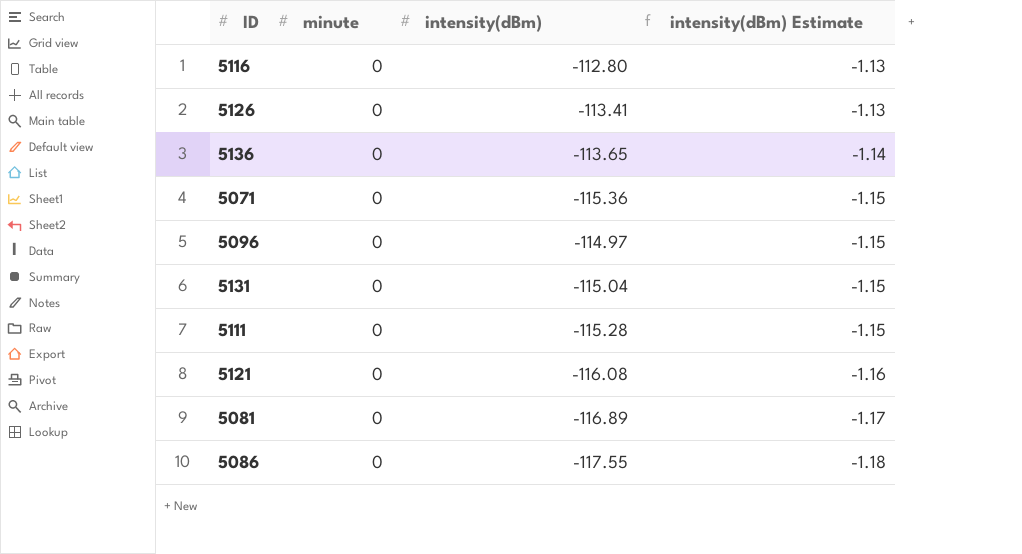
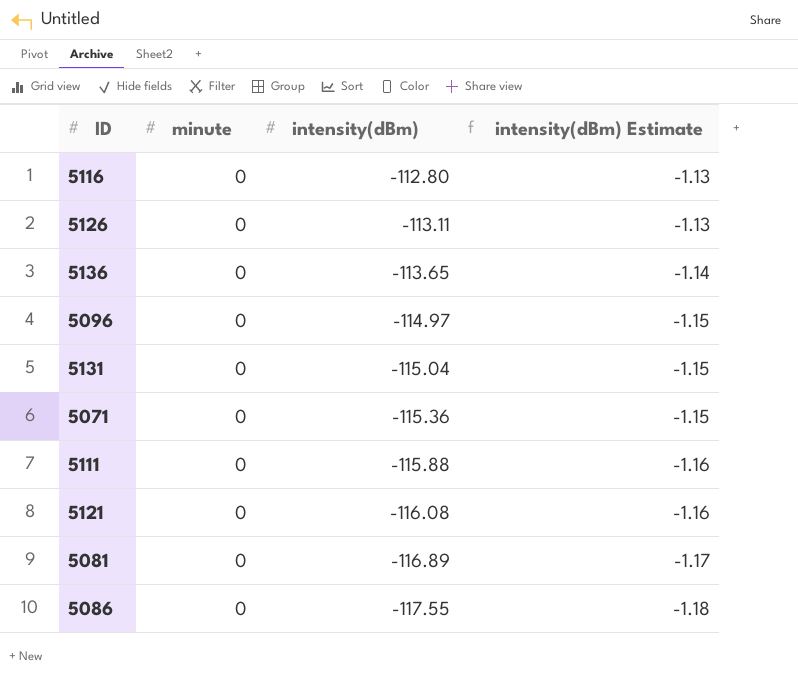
row order: intensity(dBm) Estimate descending -> intensity(dBm) descending
5126 | intensity(dBm): -113.41 -> -113.11
5111 | intensity(dBm): -115.28 -> -115.88
5111 | intensity(dBm) Estimate: -1.15 -> -1.16

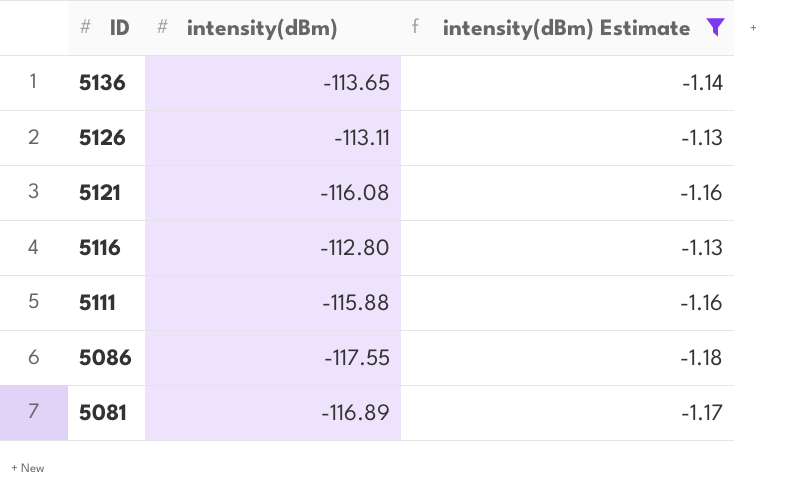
filter: none -> intensity(dBm) Estimate != -1.15
row order: intensity(dBm) descending -> ID descending
column minute | position: 2 -> none

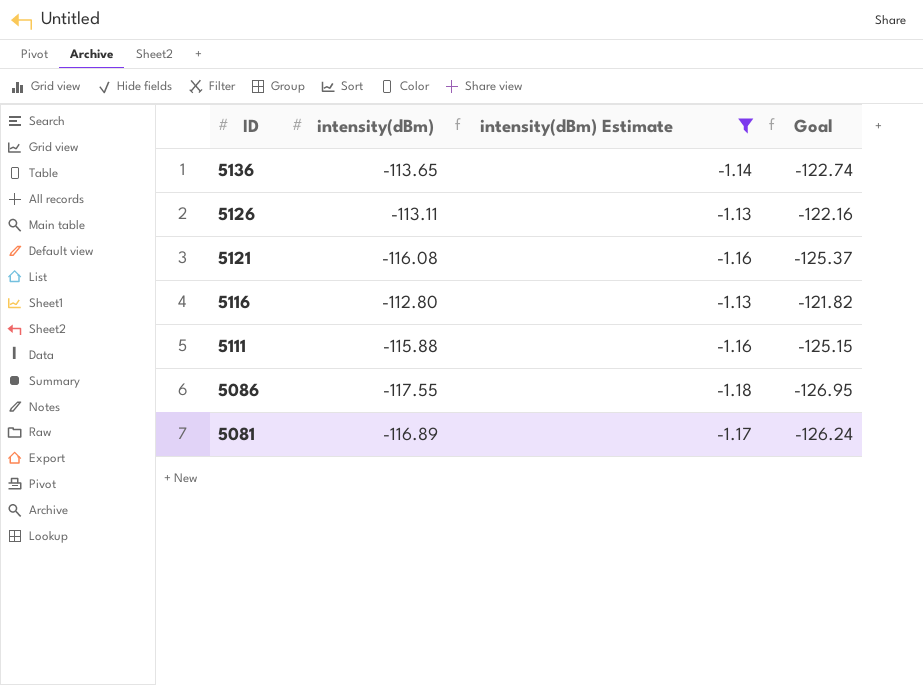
column Goal | formula: none -> [intensity(dBm)] * 1.08

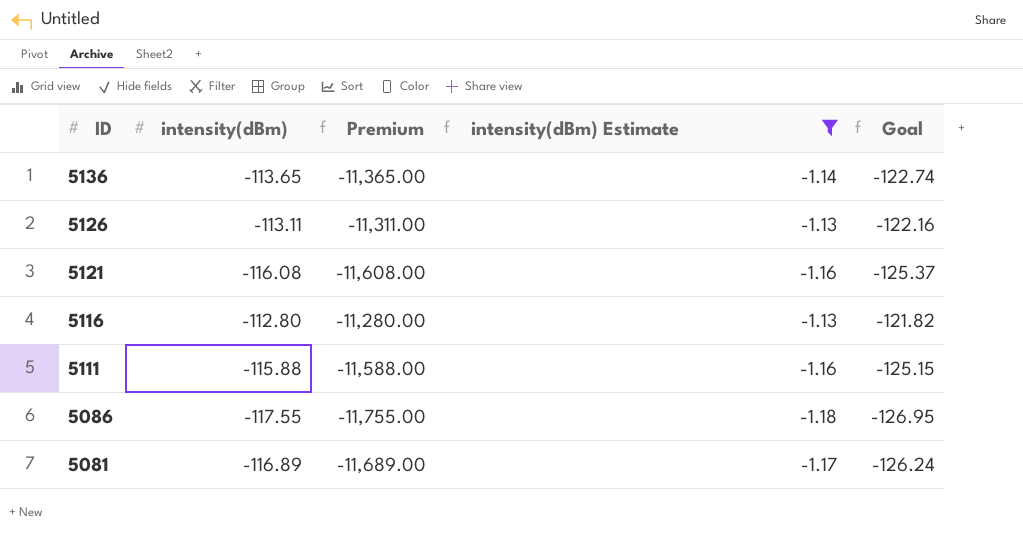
column Premium | formula: none -> [intensity(dBm)] * 100

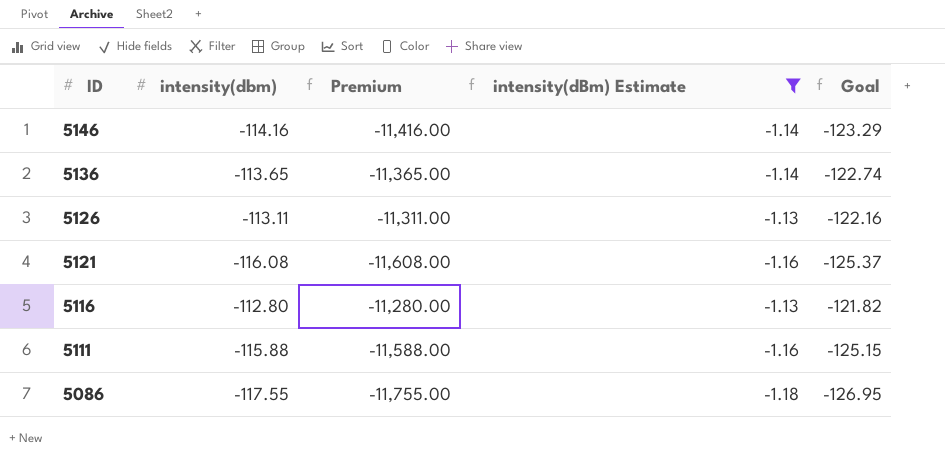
column name: intensity(dBm) -> intensity(dbm)
row 5081: -116.89 | -11,689.00 | -1.17 | -126.24 -> none
row 5146: none -> -114.16 | -11,416.00 | -1.14 | -123.29

